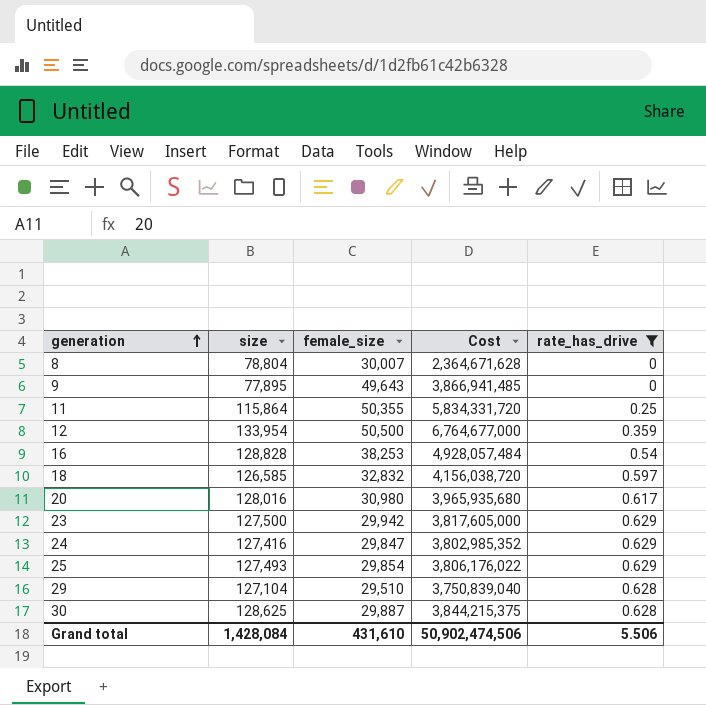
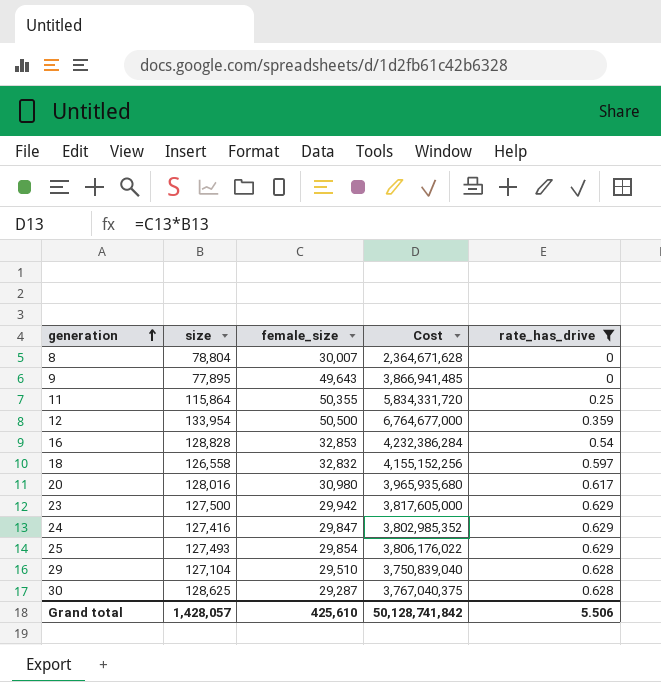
16 | female_size: 38,253 -> 32,853
16 | Cost: 4,928,057,484 -> 4,232,386,284
18 | size: 126,585 -> 126,558
18 | Cost: 4,156,038,720 -> 4,155,152,256
30 | female_size: 29,887 -> 29,287
30 | Cost: 3,844,215,375 -> 3,767,040,375
Grand total | size: 1,428,084 -> 1,428,057
Grand total | female_size: 431,610 -> 425,610
Grand total | Cost: 50,902,474,506 -> 50,128,741,842

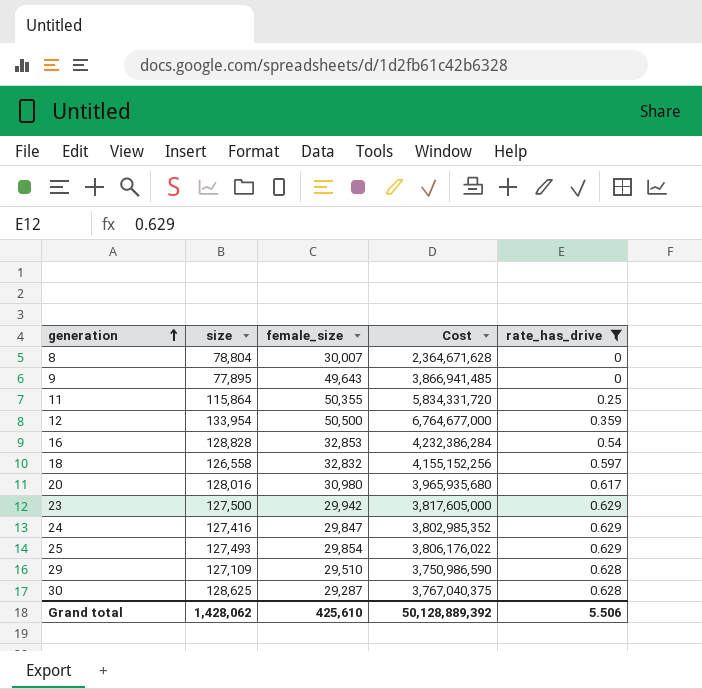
29 | size: 127,104 -> 127,109
29 | Cost: 3,750,839,040 -> 3,750,986,590
Grand total | size: 1,428,057 -> 1,428,062
Grand total | Cost: 50,128,741,842 -> 50,128,889,392

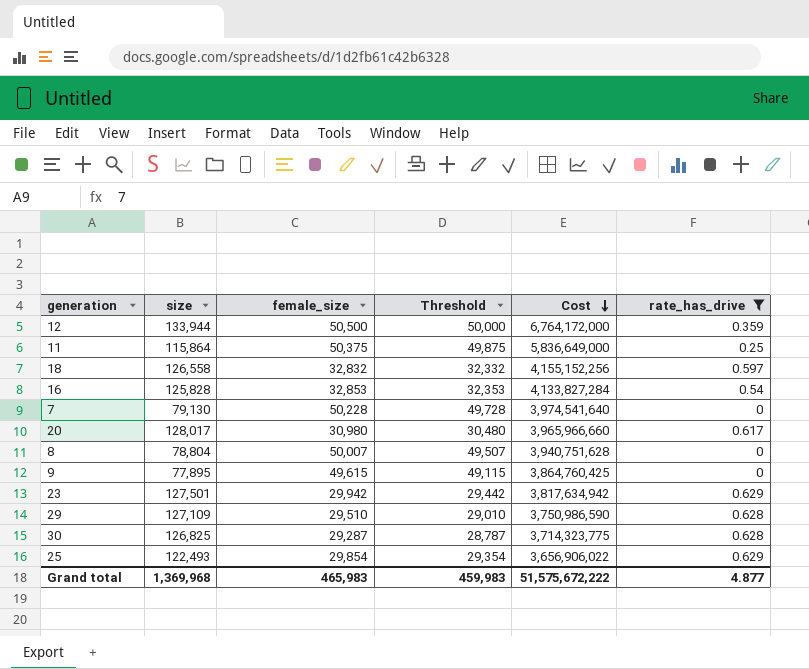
row order: generation ascending -> Cost descending
column Threshold | formula: none -> [female_size] - 500
row 24: 127,416 | 29,847 | 3,802,985,352 | 0.629 -> none
12 | size: 133,954 -> 133,944
12 | Cost: 6,764,677,000 -> 6,764,172,000
11 | female_size: 50,355 -> 50,375
11 | Cost: 5,834,331,720 -> 5,836,649,000
16 | size: 128,828 -> 125,828
16 | Cost: 4,232,386,284 -> 4,133,827,284
row 7: none -> 79,130 | 50,228 | 49,728 | 3,974,541,640 | 0
20 | size: 128,016 -> 128,017
20 | Cost: 3,965,935,680 -> 3,965,966,660
8 | female_size: 30,007 -> 50,007
8 | Cost: 2,364,671,628 -> 3,940,751,628
9 | female_size: 49,643 -> 49,615
9 | Cost: 3,866,941,485 -> 3,864,760,425
23 | size: 127,500 -> 127,501
23 | Cost: 3,817,605,000 -> 3,817,634,942
30 | size: 128,625 -> 126,825
30 | Cost: 3,767,040,375 -> 3,714,323,775
25 | size: 127,493 -> 122,493
25 | Cost: 3,806,176,022 -> 3,656,906,022
Grand total | size: 1,428,062 -> 1,369,968
Grand total | female_size: 425,610 -> 465,983
Grand total | Cost: 50,128,889,392 -> 51,575,672,222
Grand total | rate_has_drive: 5.506 -> 4.877

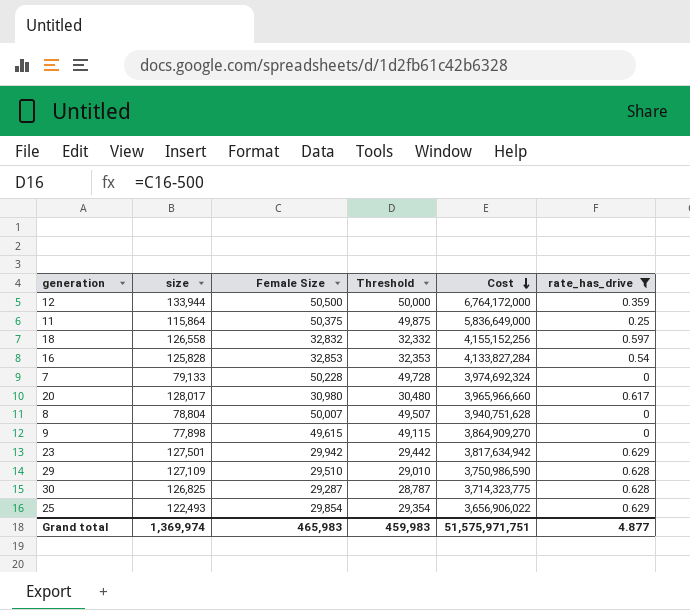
column name: female_size -> Female Size
7 | size: 79,130 -> 79,133
7 | Cost: 3,974,541,640 -> 3,974,692,324
9 | size: 77,895 -> 77,898
9 | Cost: 3,864,760,425 -> 3,864,909,270
Grand total | size: 1,369,968 -> 1,369,974
Grand total | Cost: 51,575,672,222 -> 51,575,971,751

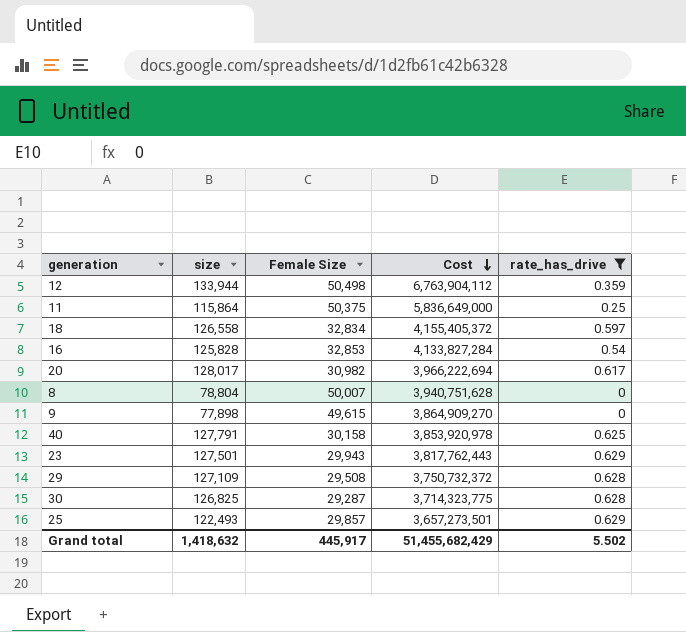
column Threshold | formula: [Female Size] - 500 -> none
row 7: 79,133 | 50,228 | 49,728 | 3,974,692,324 | 0 -> none
12 | Female Size: 50,500 -> 50,498
12 | Cost: 6,764,172,000 -> 6,763,904,112
18 | Female Size: 32,832 -> 32,834
18 | Cost: 4,155,152,256 -> 4,155,405,372
20 | Female Size: 30,980 -> 30,982
20 | Cost: 3,965,966,660 -> 3,966,222,694
row 40: none -> 127,791 | 30,158 | 3,853,920,978 | 0.625
23 | Female Size: 29,942 -> 29,943
23 | Cost: 3,817,634,942 -> 3,817,762,443
29 | Female Size: 29,510 -> 29,508
29 | Cost: 3,750,986,590 -> 3,750,732,372
25 | Female Size: 29,854 -> 29,857
25 | Cost: 3,656,906,022 -> 3,657,273,501
Grand total | size: 1,369,974 -> 1,418,632
Grand total | Female Size: 465,983 -> 445,917
Grand total | Cost: 51,575,971,751 -> 51,455,682,429
Grand total | rate_has_drive: 4.877 -> 5.502

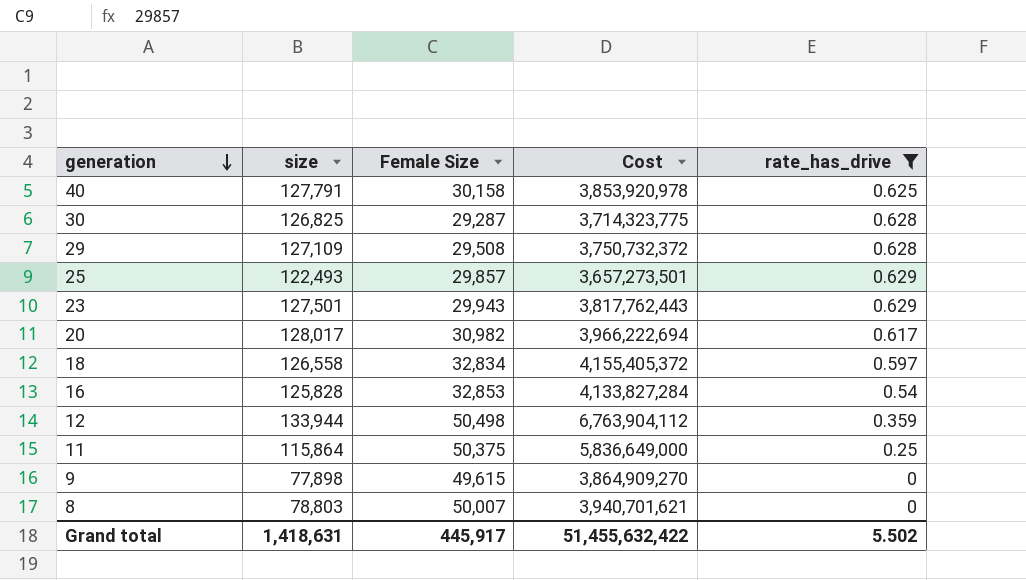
row order: Cost descending -> generation descending
8 | size: 78,804 -> 78,803
8 | Cost: 3,940,751,628 -> 3,940,701,621
Grand total | size: 1,418,632 -> 1,418,631
Grand total | Cost: 51,455,682,429 -> 51,455,632,422

